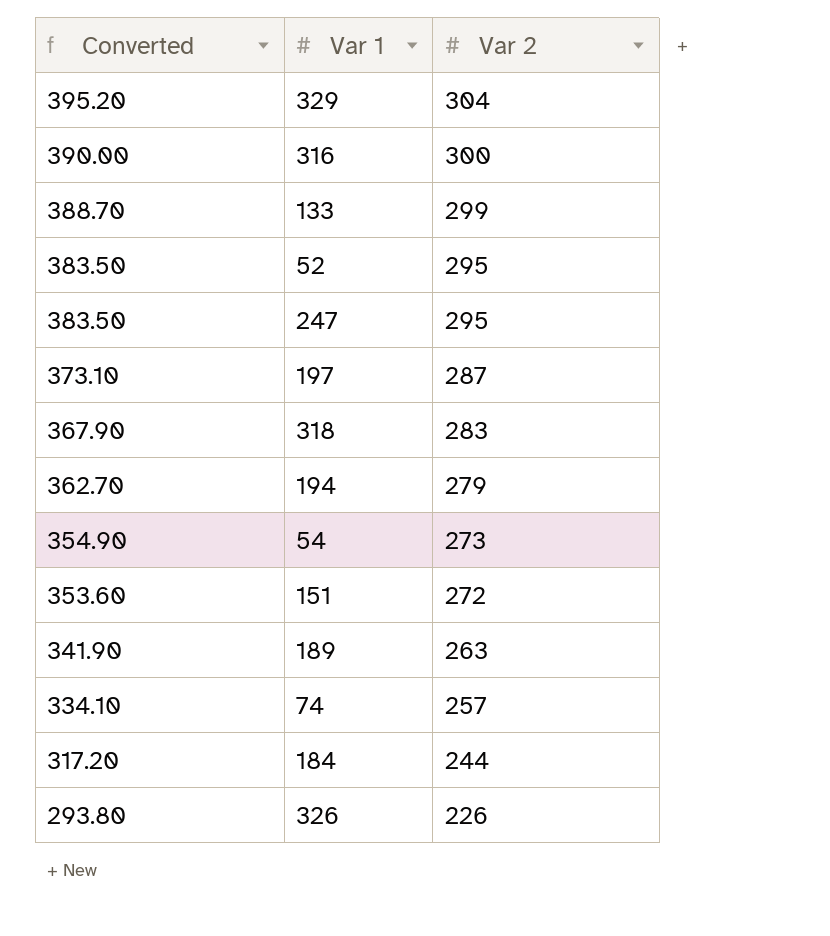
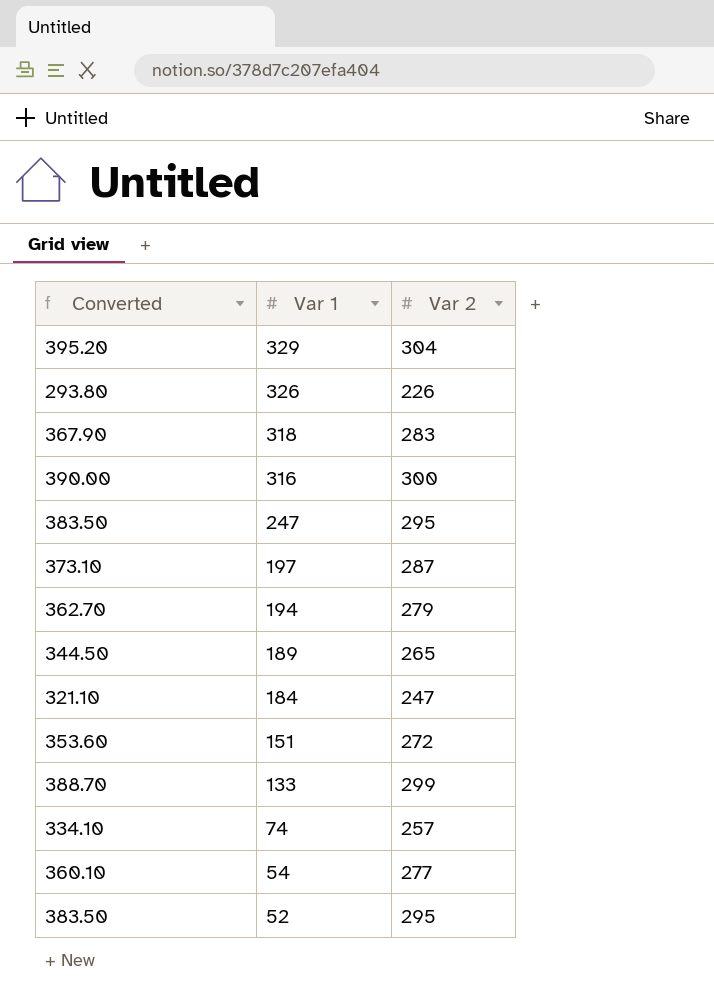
row order: Converted descending -> Var 1 descending
189 | Converted: 341.90 -> 344.50
189 | Var 2: 263 -> 265
184 | Converted: 317.20 -> 321.10
184 | Var 2: 244 -> 247
54 | Converted: 354.90 -> 360.10
54 | Var 2: 273 -> 277

